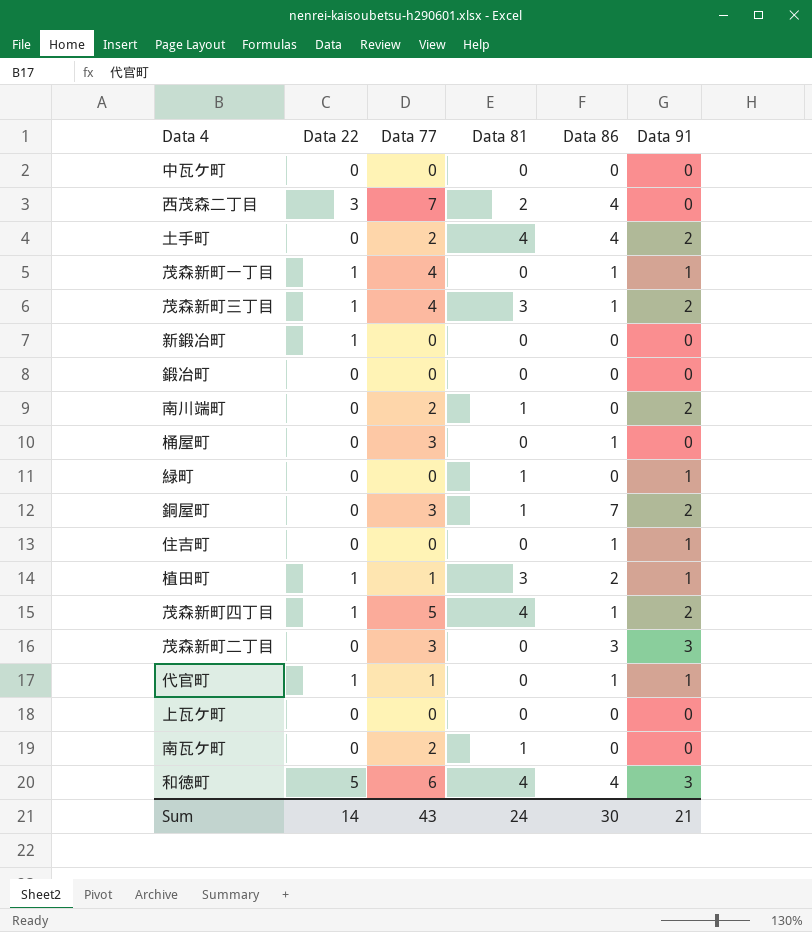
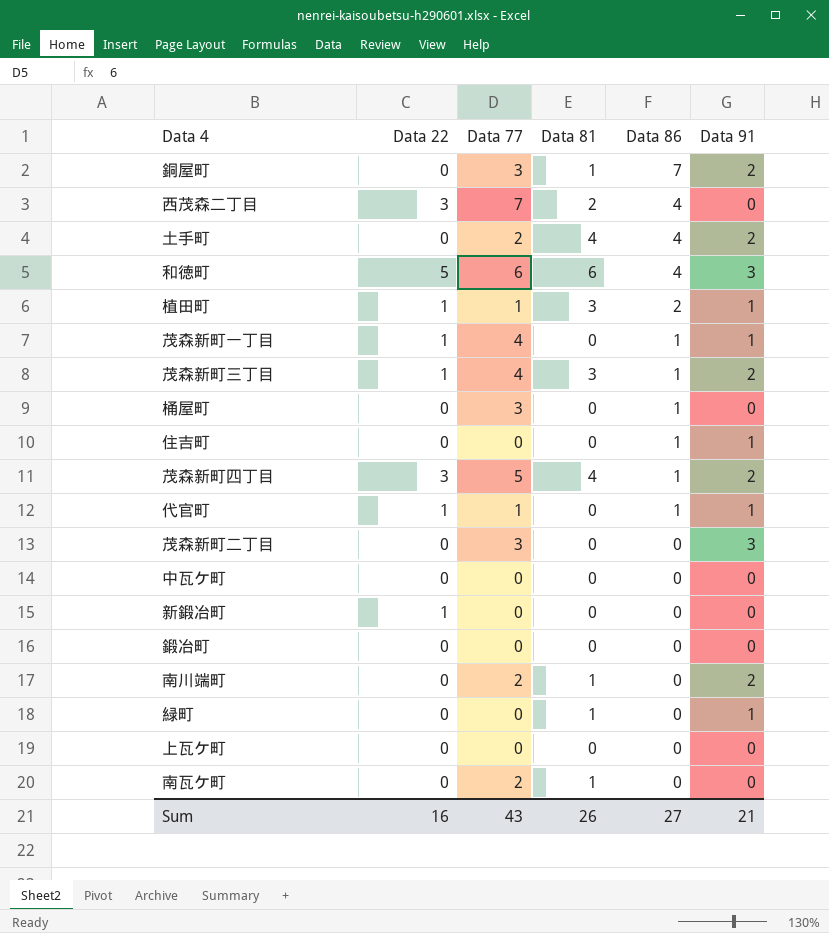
row order: none -> Data 86 descending
和徳町 | Data 81: 4 -> 6
茂森新町四丁目 | Data 22: 1 -> 3
茂森新町二丁目 | Data 86: 3 -> 0
Sum | Data 22: 14 -> 16
Sum | Data 81: 24 -> 26
Sum | Data 86: 30 -> 27

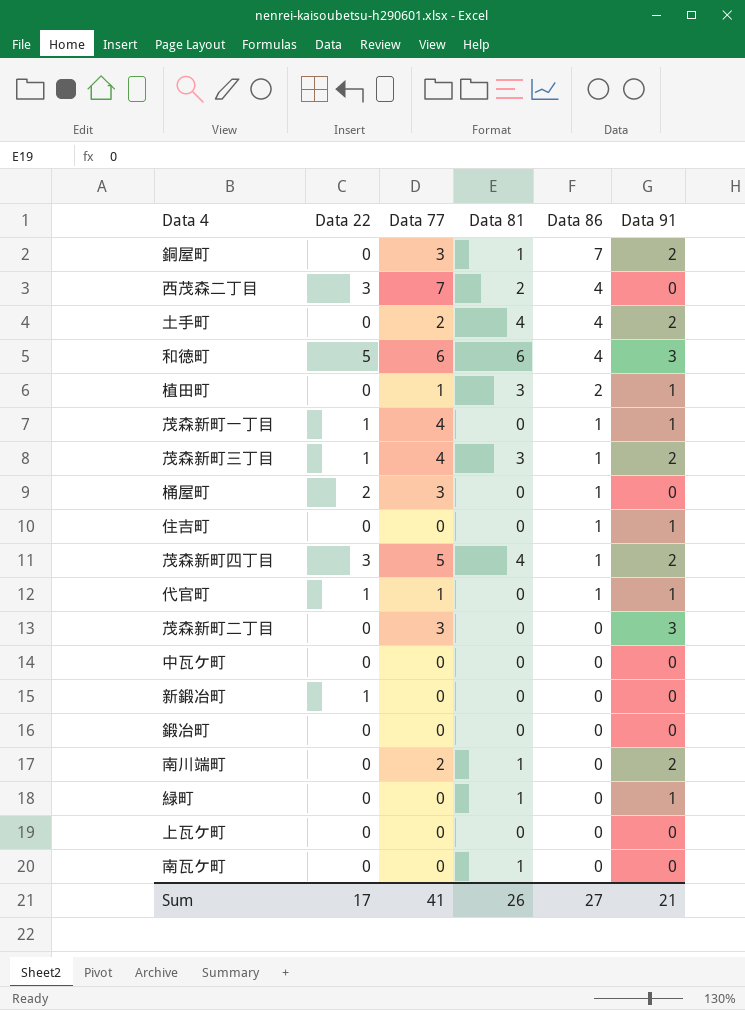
植田町 | Data 22: 1 -> 0
桶屋町 | Data 22: 0 -> 2
南瓦ケ町 | Data 77: 2 -> 0
Sum | Data 22: 16 -> 17
Sum | Data 77: 43 -> 41

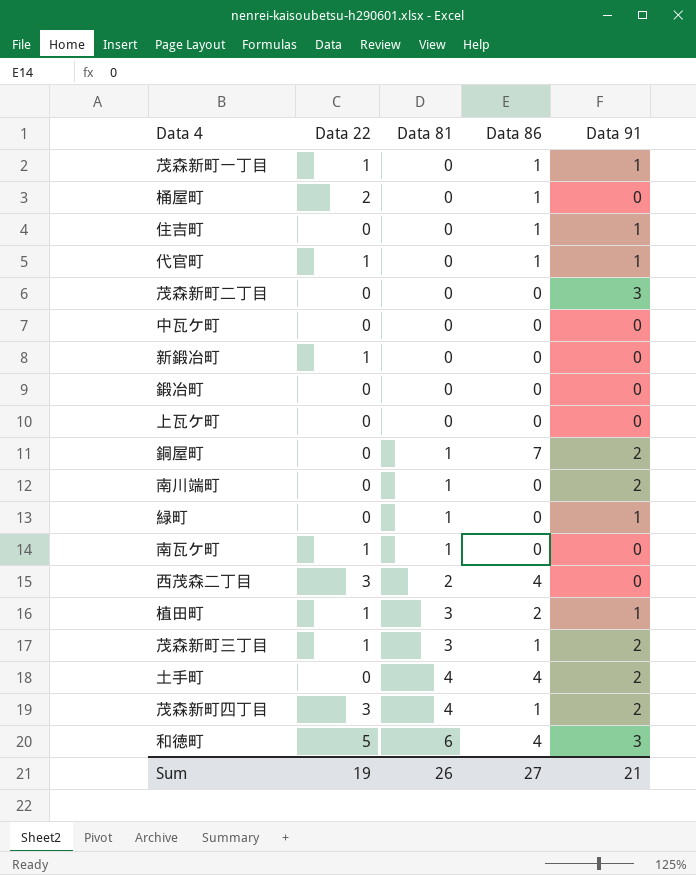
row order: Data 86 descending -> Data 81 ascending
column Data 77 | position: 3 -> none
南瓦ケ町 | Data 22: 0 -> 1
植田町 | Data 22: 0 -> 1
Sum | Data 22: 17 -> 19

